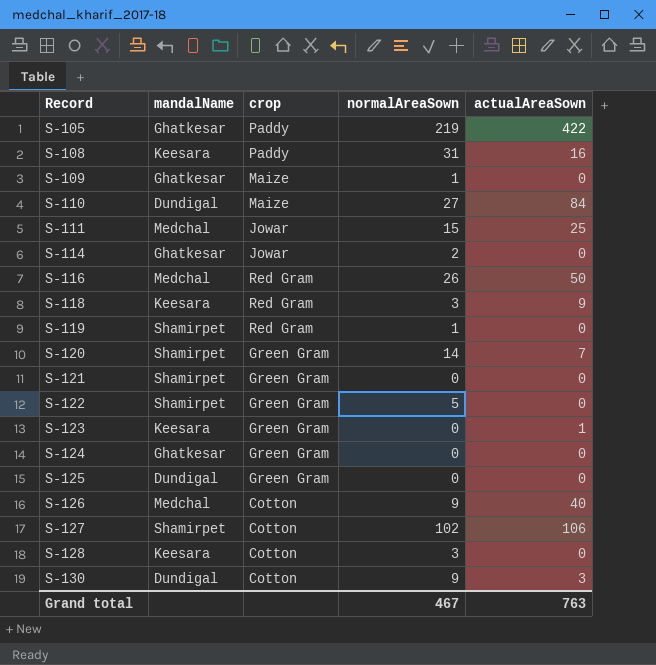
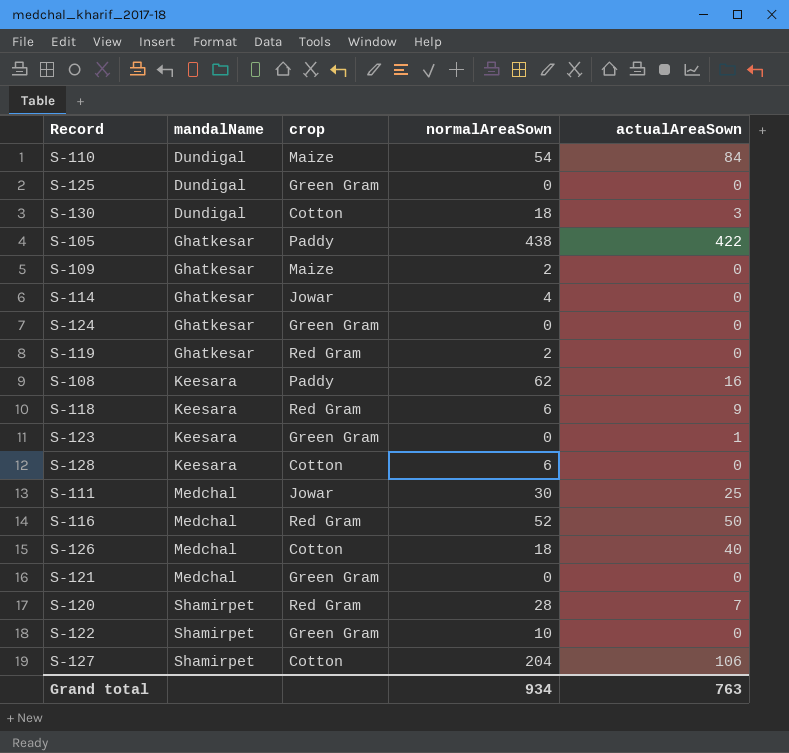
row order: Record ascending -> mandalName ascending
S-110 | normalAreaSown: 27 -> 54
S-130 | normalAreaSown: 9 -> 18
S-105 | normalAreaSown: 219 -> 438
S-109 | normalAreaSown: 1 -> 2
S-114 | normalAreaSown: 2 -> 4
S-119 | mandalName: Shamirpet -> Ghatkesar
S-119 | normalAreaSown: 1 -> 2
S-108 | normalAreaSown: 31 -> 62
S-118 | normalAreaSown: 3 -> 6
S-128 | normalAreaSown: 3 -> 6
S-111 | normalAreaSown: 15 -> 30
S-116 | normalAreaSown: 26 -> 52
S-126 | normalAreaSown: 9 -> 18
S-121 | mandalName: Shamirpet -> Medchal
S-120 | crop: Green Gram -> Red Gram
S-120 | normalAreaSown: 14 -> 28
S-122 | normalAreaSown: 5 -> 10
S-127 | normalAreaSown: 102 -> 204
Grand total | normalAreaSown: 467 -> 934

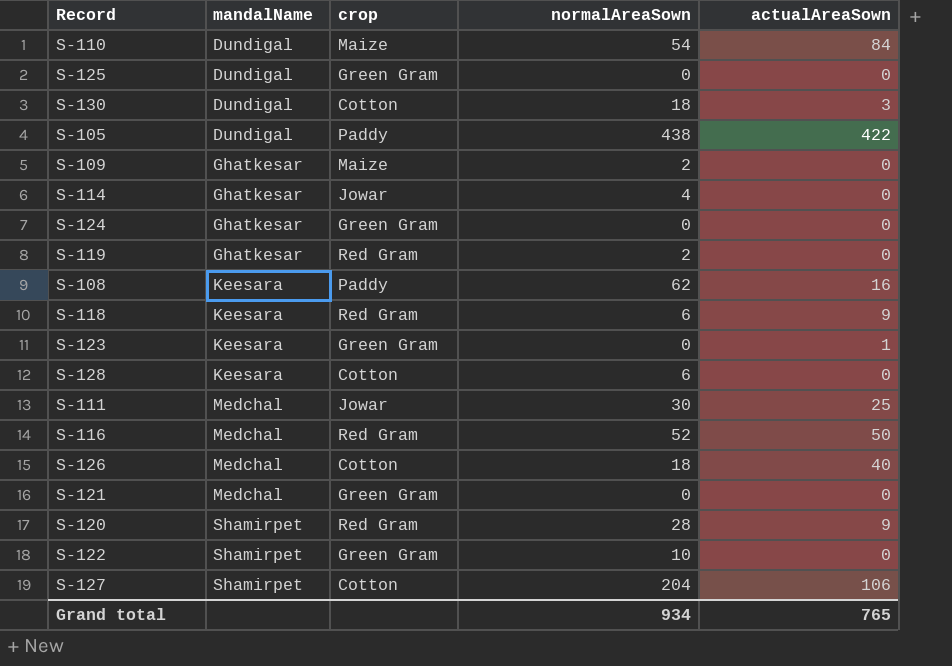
S-105 | mandalName: Ghatkesar -> Dundigal
S-120 | actualAreaSown: 7 -> 9
Grand total | actualAreaSown: 763 -> 765

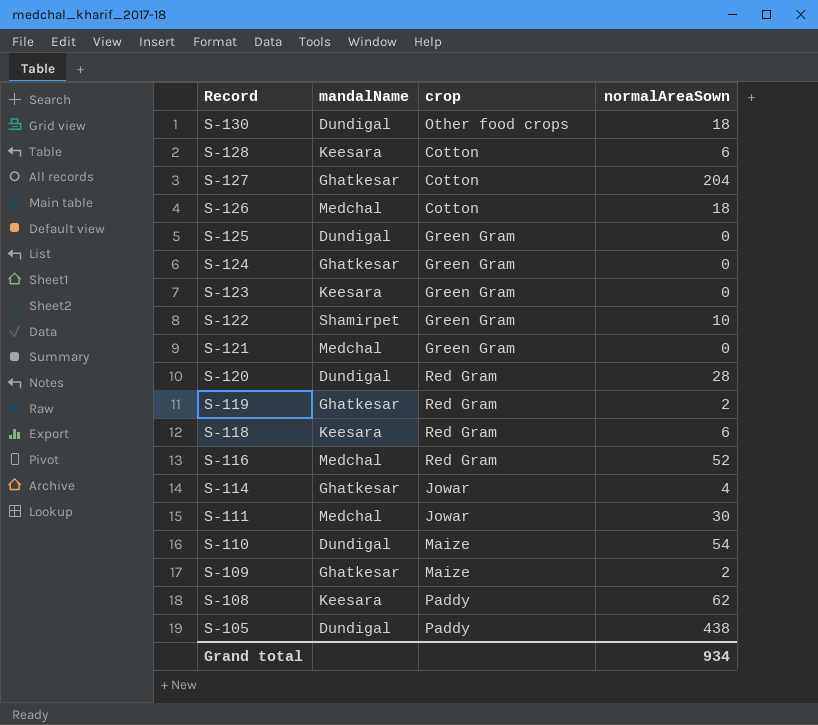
row order: mandalName ascending -> Record descending
column actualAreaSown | position: 5 -> none
S-130 | crop: Cotton -> Other food crops
S-127 | mandalName: Shamirpet -> Ghatkesar
S-120 | mandalName: Shamirpet -> Dundigal

